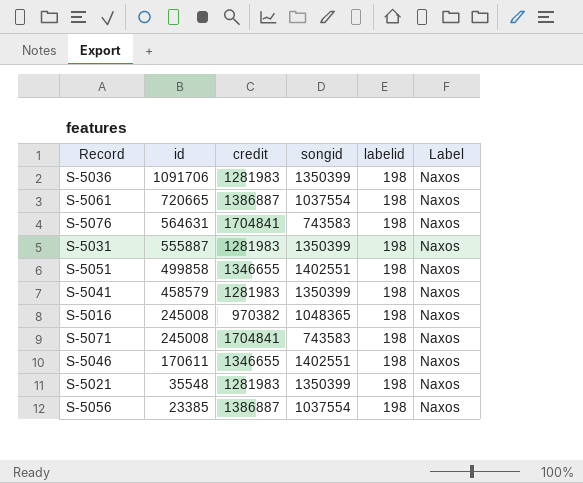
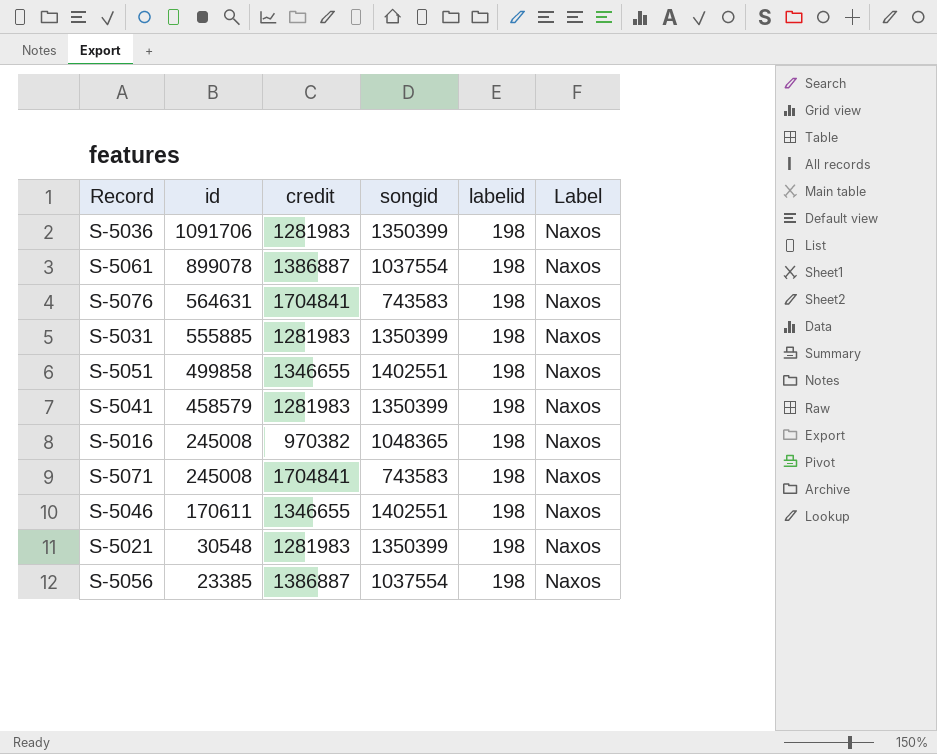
S-5061 | id: 720665 -> 899078
S-5031 | id: 555887 -> 555885
S-5021 | id: 35548 -> 30548

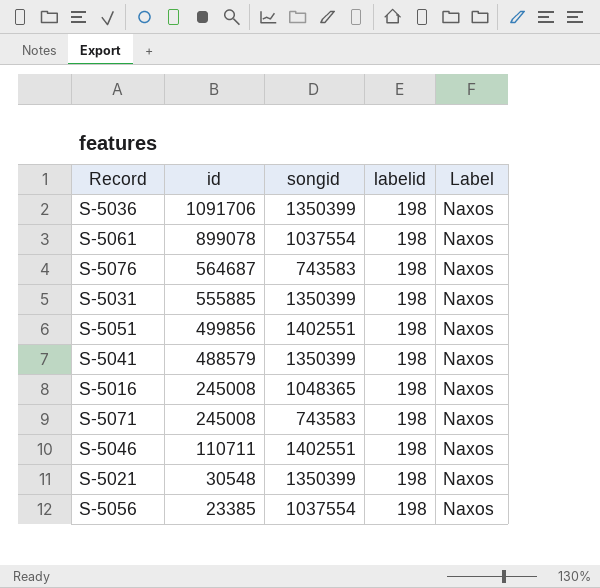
column credit | position: 3 -> none
S-5076 | id: 564631 -> 564687
S-5051 | id: 499858 -> 499856
S-5041 | id: 458579 -> 488579
S-5046 | id: 170611 -> 110711

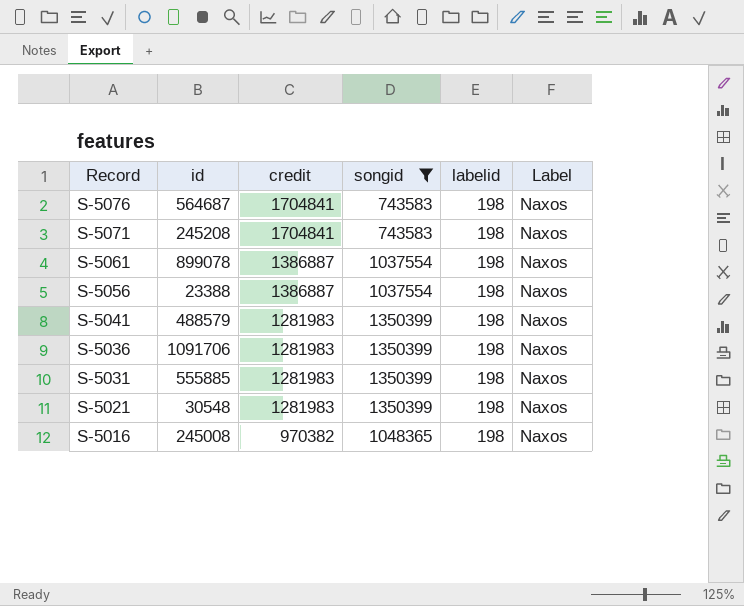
filter: none -> songid != 1402551
row order: id descending -> Record descending
column credit | position: none -> 3
S-5071 | id: 245008 -> 245208
S-5056 | id: 23385 -> 23388

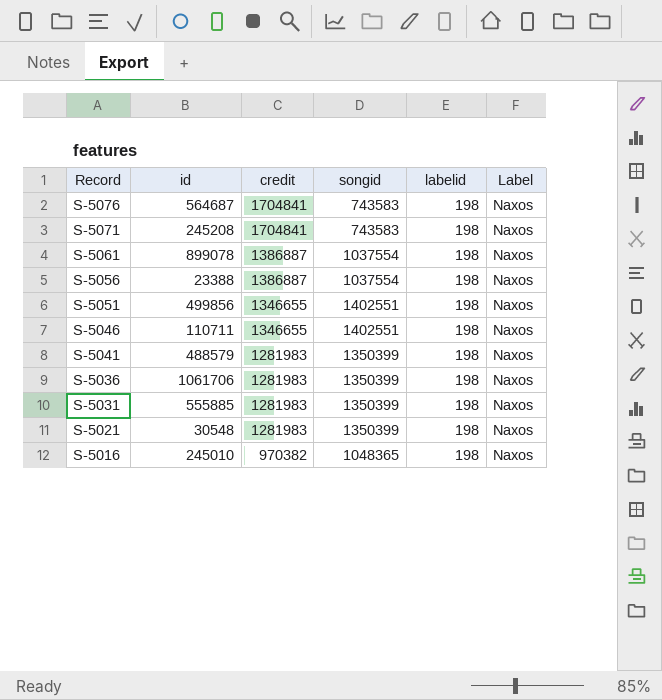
filter: songid != 1402551 -> none
S-5036 | id: 1091706 -> 1061706
S-5016 | id: 245008 -> 245010

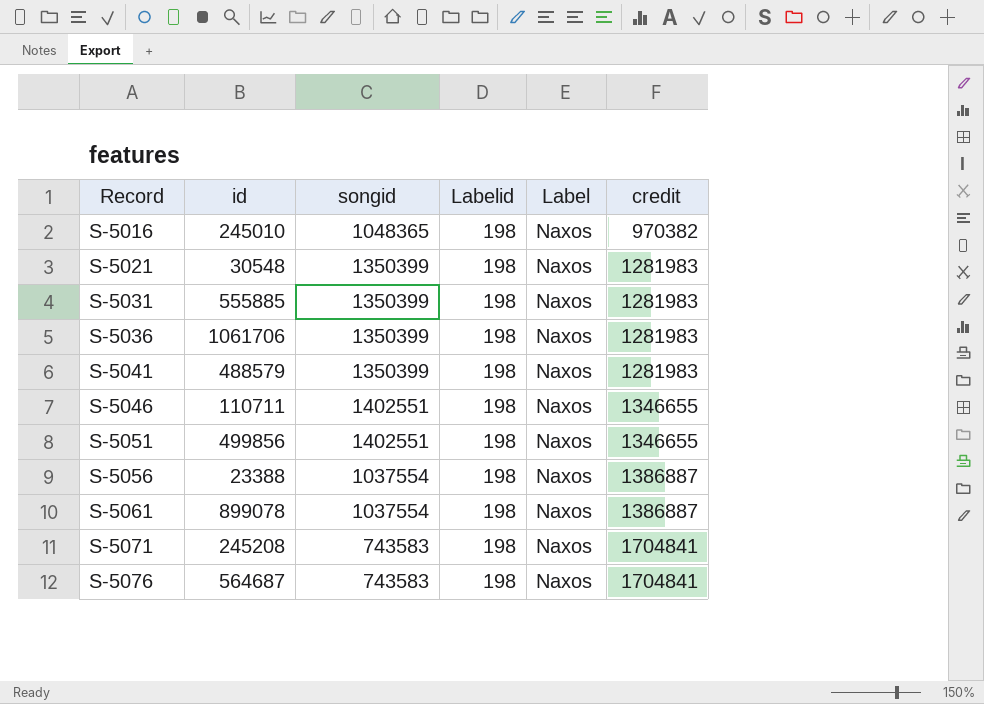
row order: Record descending -> Record ascending
column name: labelid -> Labelid
column credit | position: 3 -> 6

